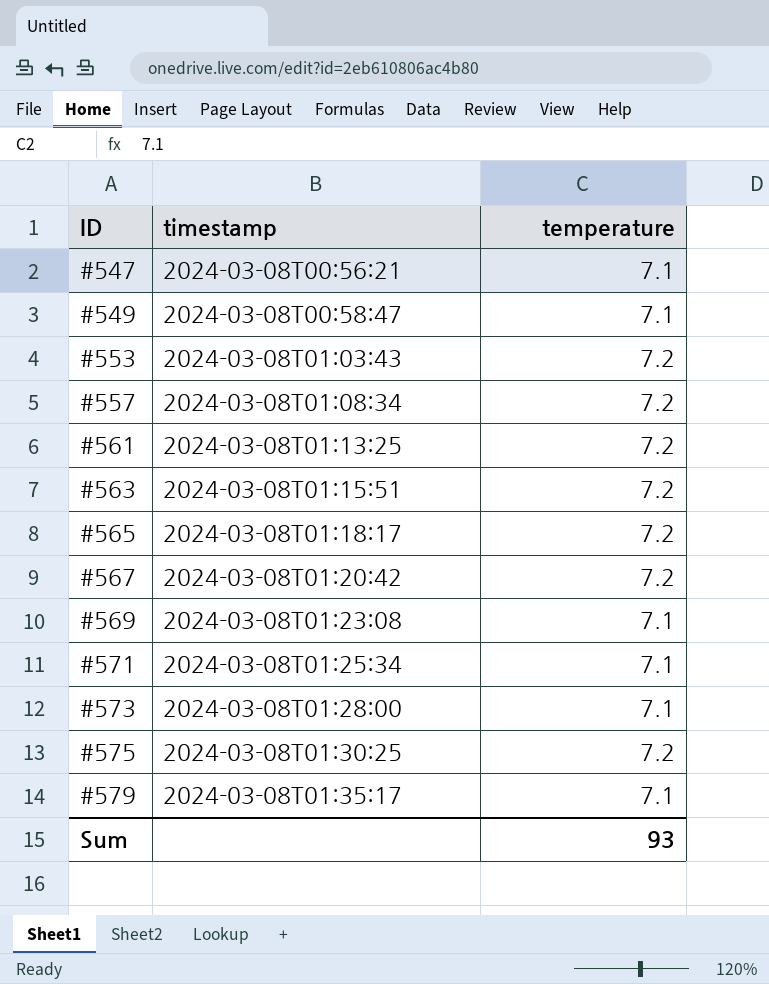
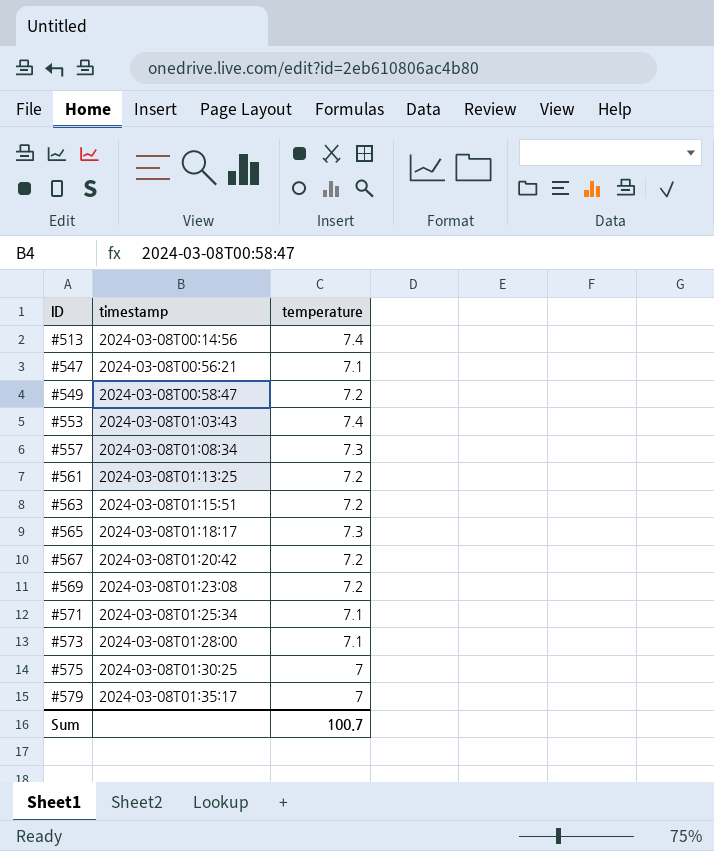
row #513: none -> 2024-03-08T00:14:56 | 7.4
#549 | temperature: 7.1 -> 7.2
#553 | temperature: 7.2 -> 7.4
#557 | temperature: 7.2 -> 7.3
#565 | temperature: 7.2 -> 7.3
#569 | temperature: 7.1 -> 7.2
#575 | temperature: 7.2 -> 7
#579 | temperature: 7.1 -> 7
Sum | temperature: 93 -> 100.7

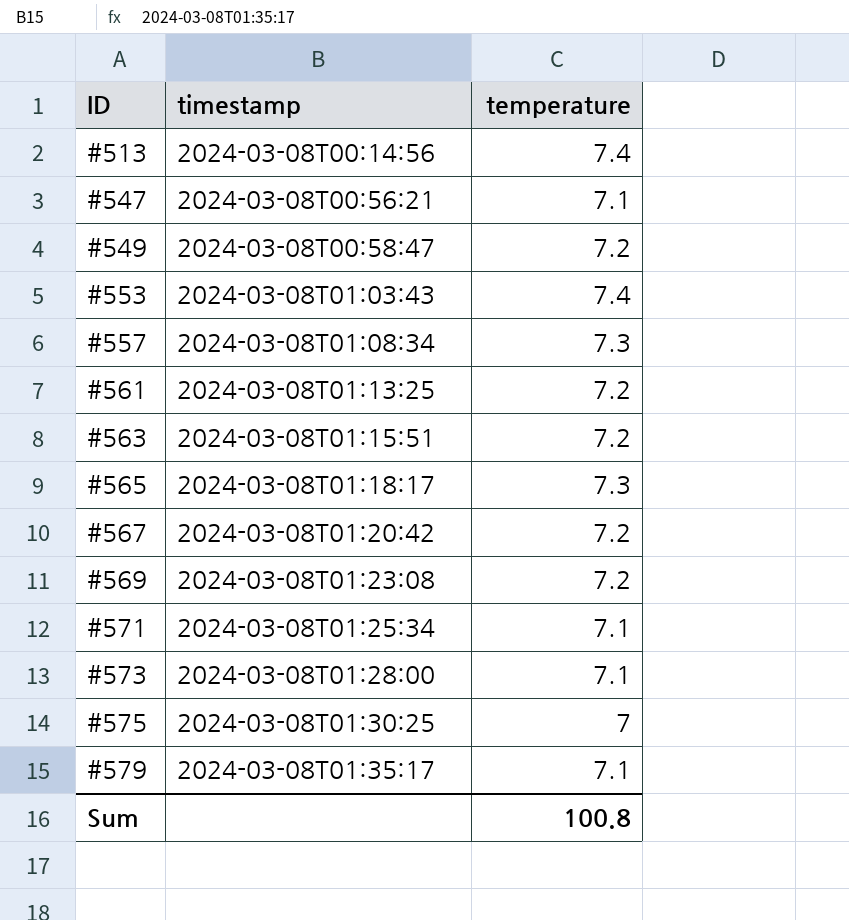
#579 | temperature: 7 -> 7.1
Sum | temperature: 100.7 -> 100.8

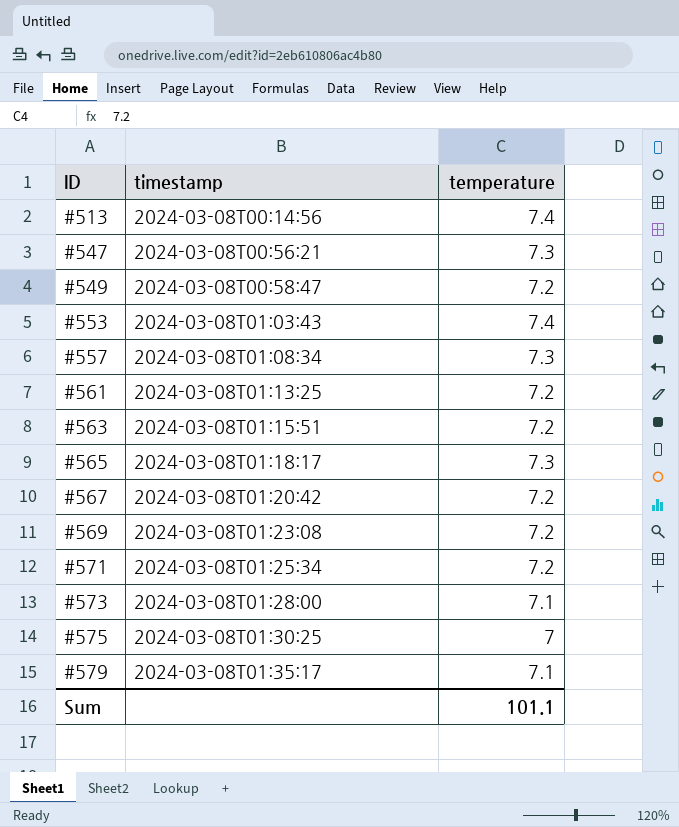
#547 | temperature: 7.1 -> 7.3
#571 | temperature: 7.1 -> 7.2
Sum | temperature: 100.8 -> 101.1

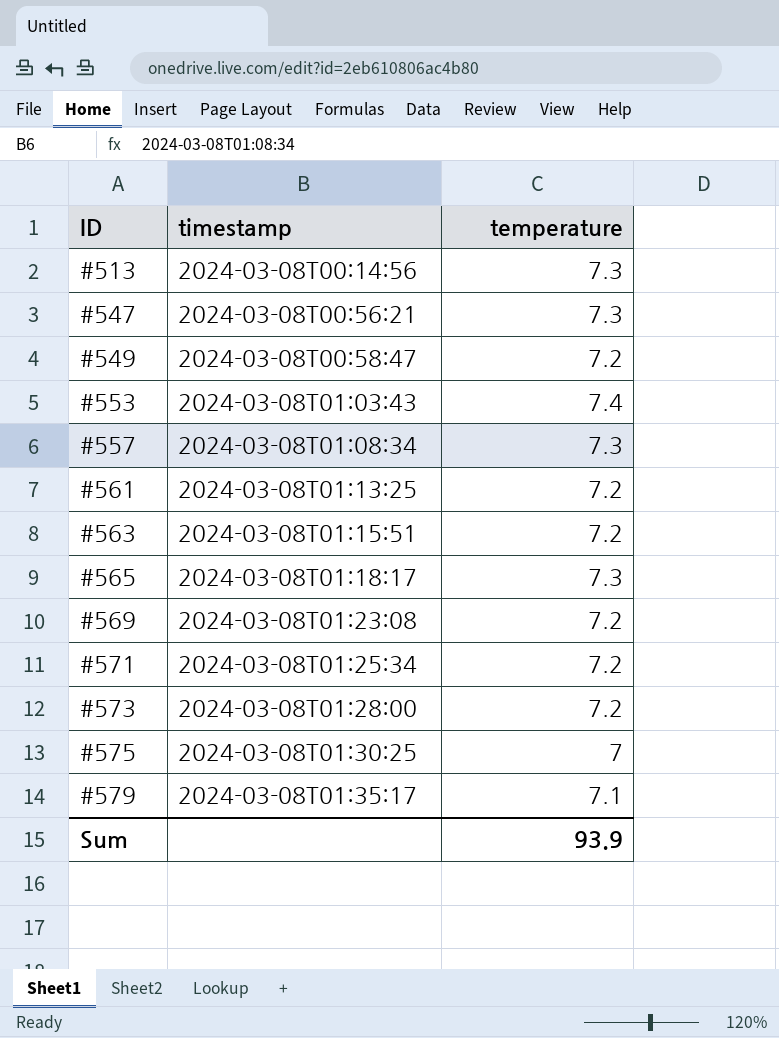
row #567: 2024-03-08T01:20:42 | 7.2 -> none
#513 | temperature: 7.4 -> 7.3
#573 | temperature: 7.1 -> 7.2
Sum | temperature: 101.1 -> 93.9

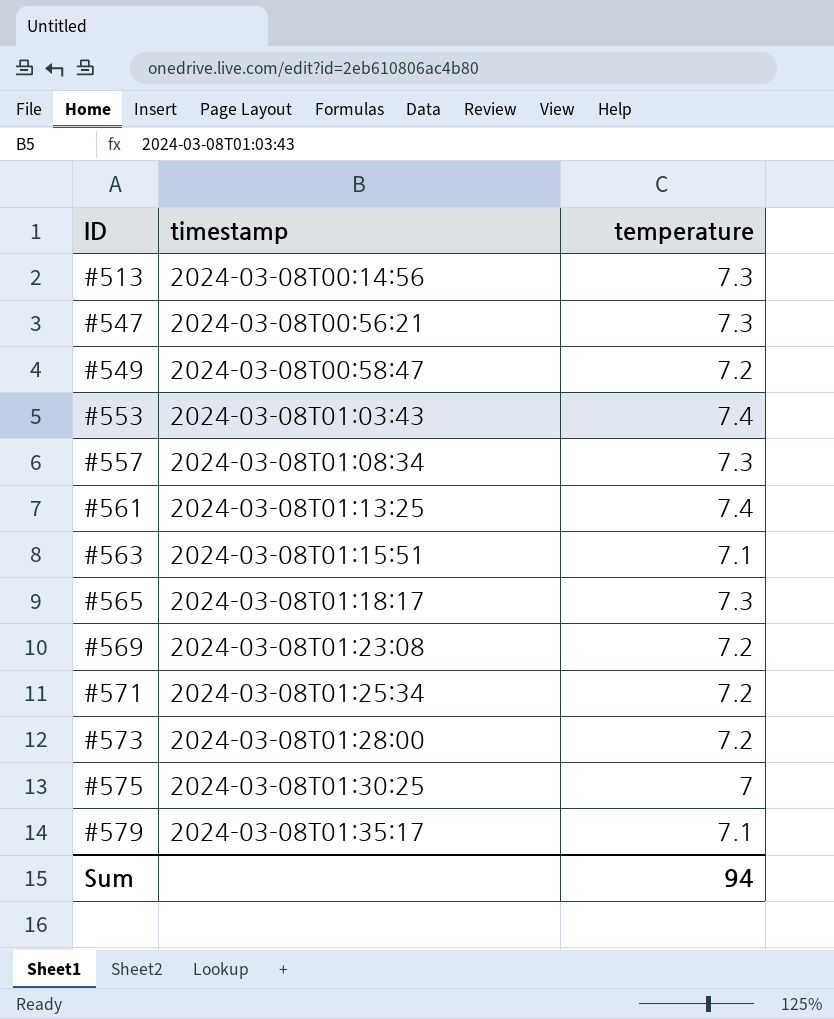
#561 | temperature: 7.2 -> 7.4
#563 | temperature: 7.2 -> 7.1
Sum | temperature: 93.9 -> 94

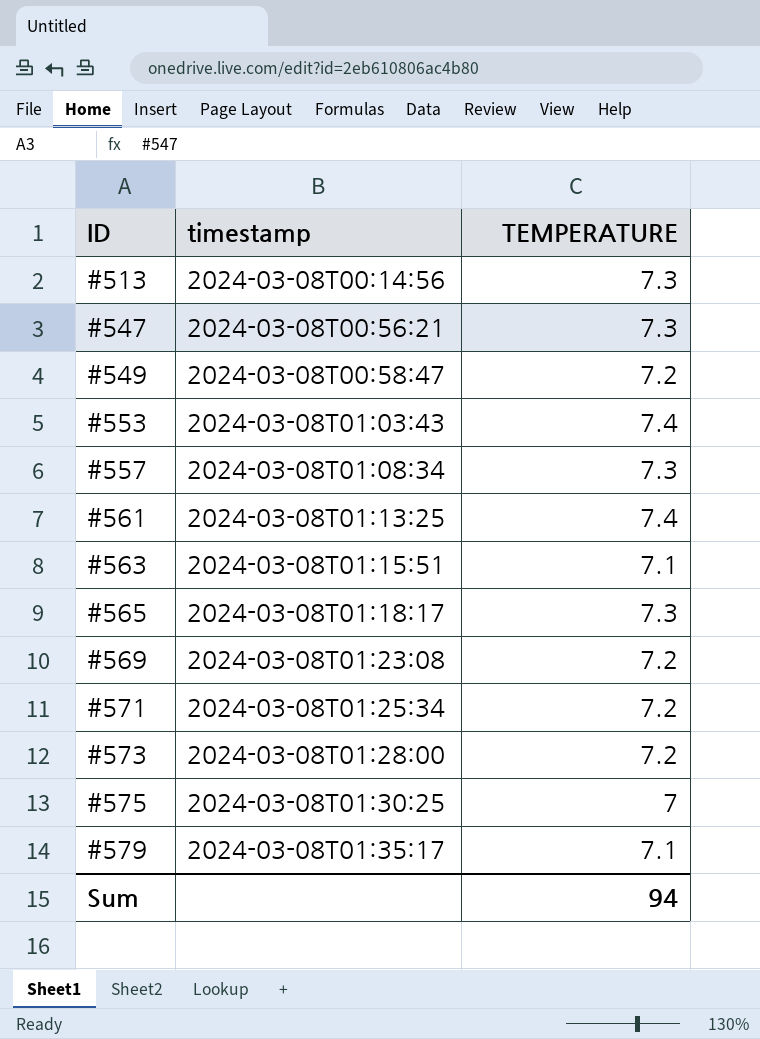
column name: temperature -> TEMPERATURE

